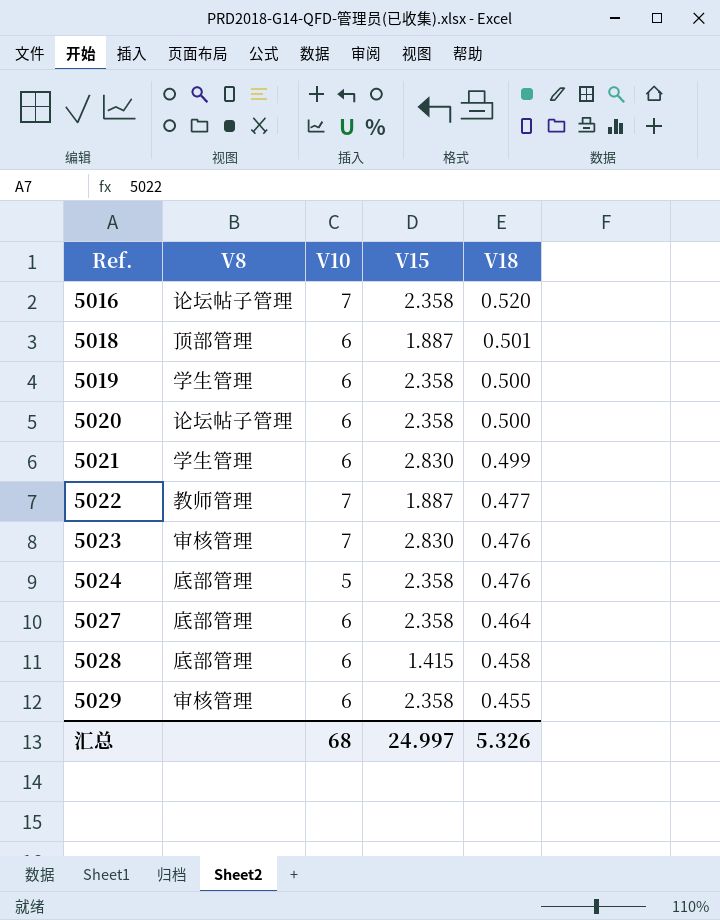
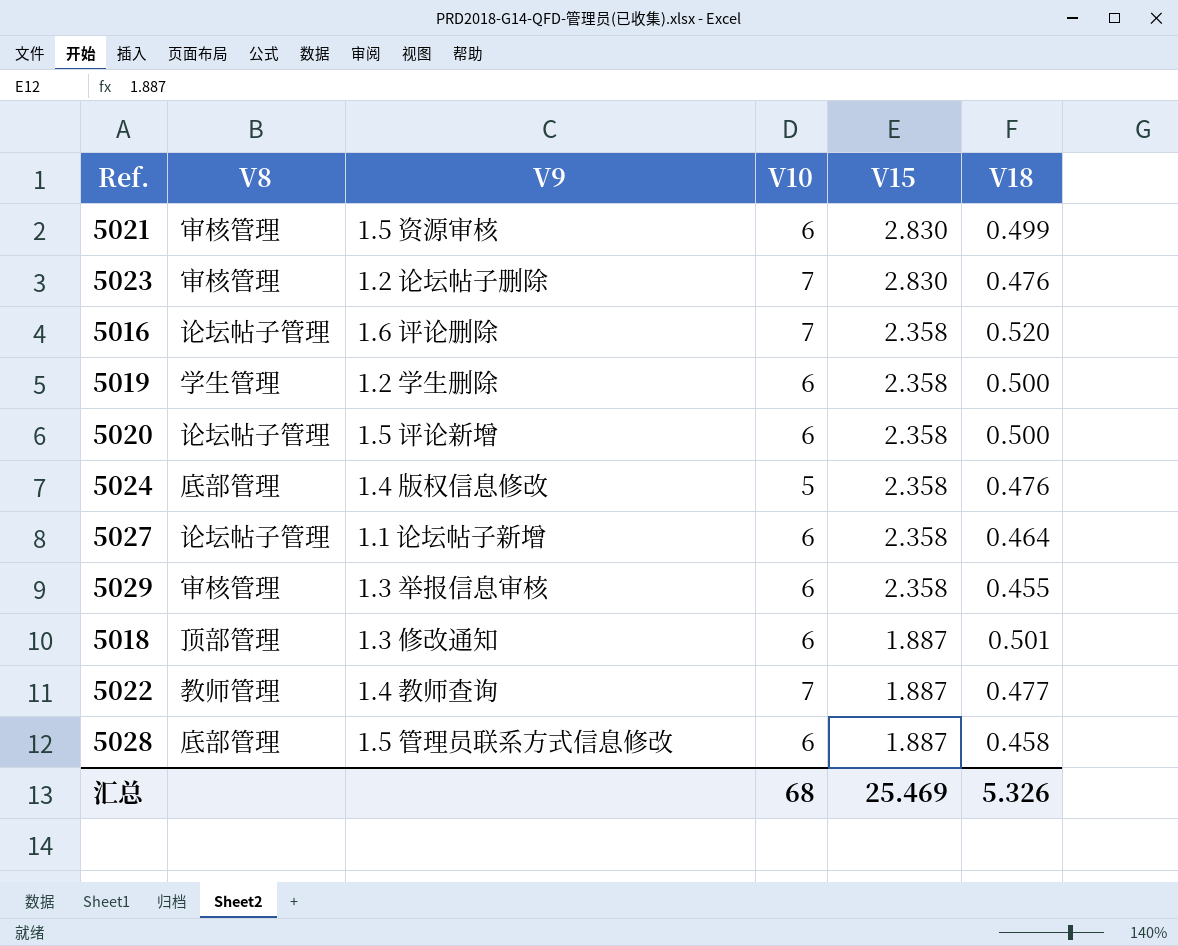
row order: Ref. ascending -> V15 descending
column V9 | position: none -> 3
5021 | V8: 学生管理 -> 审核管理
5027 | V8: 底部管理 -> 论坛帖子管理
5028 | V15: 1.415 -> 1.887
汇总 | V15: 24.997 -> 25.469

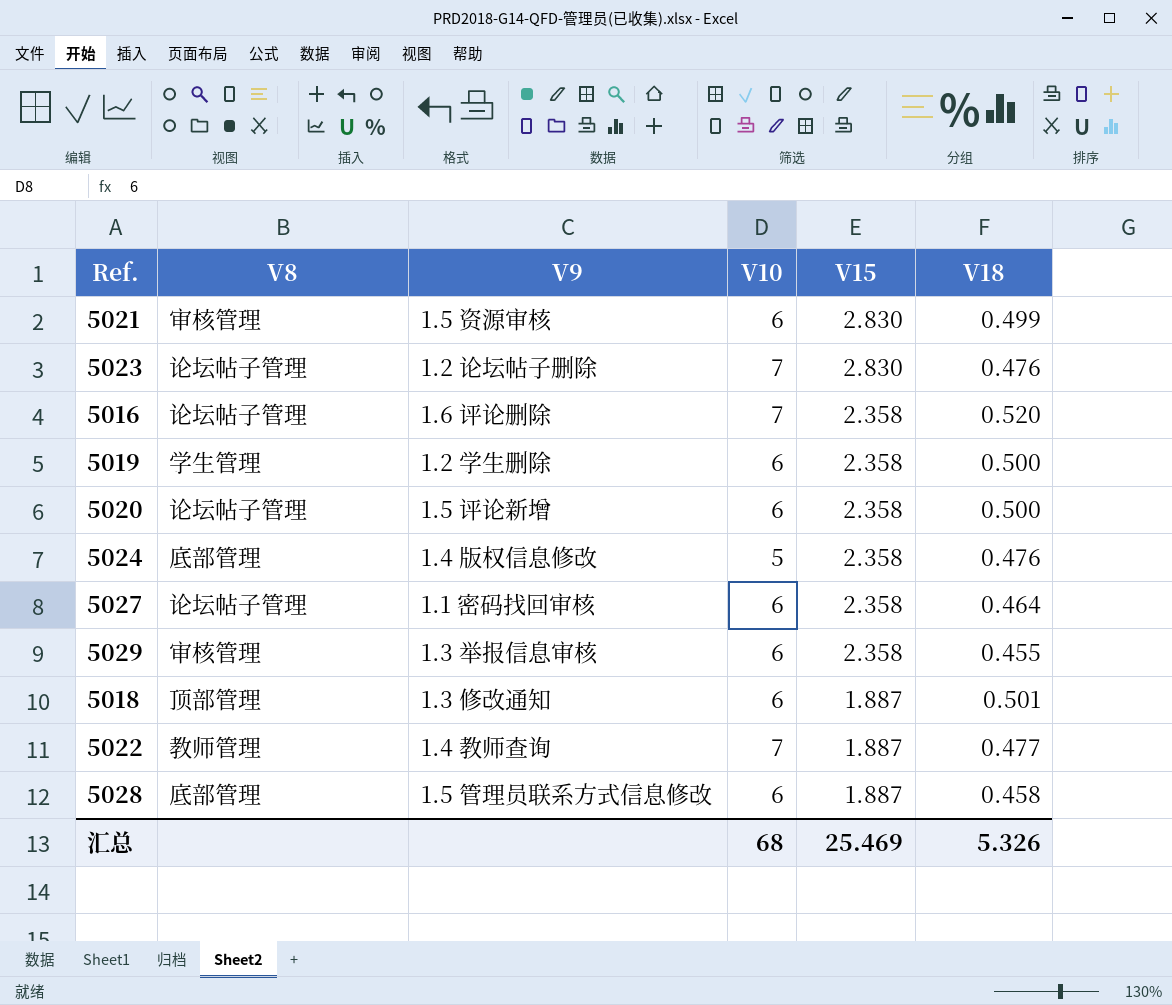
5023 | V8: 审核管理 -> 论坛帖子管理
5027 | V9: 1.1 论坛帖子新增 -> 1.1 密码找回审核

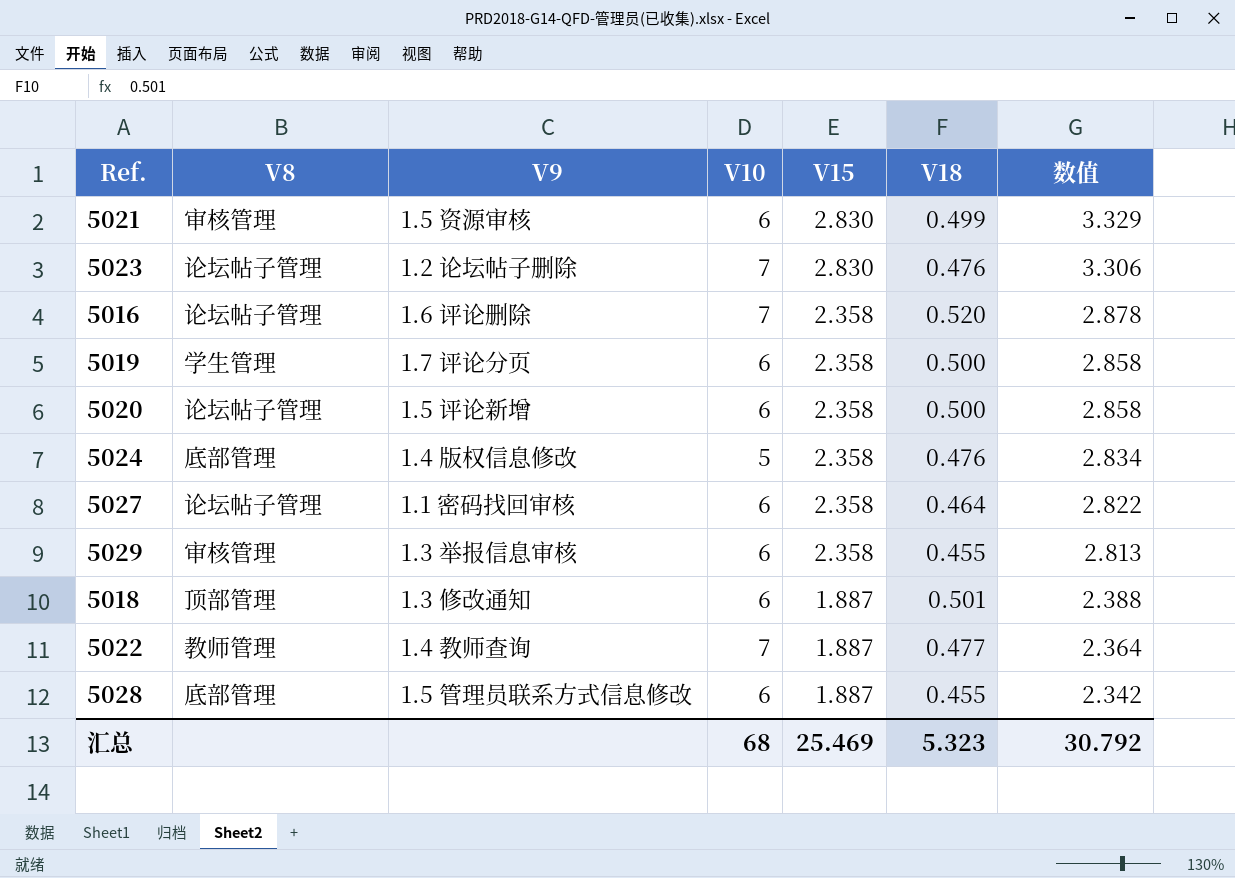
column 数值 | formula: none -> [V15] + [V18]
5019 | V9: 1.2 学生删除 -> 1.7 评论分页
5028 | V18: 0.458 -> 0.455
汇总 | V18: 5.326 -> 5.323

